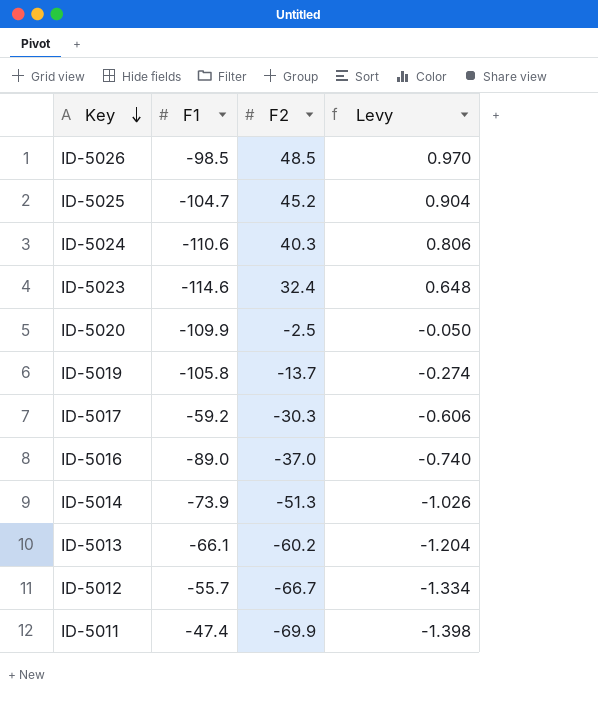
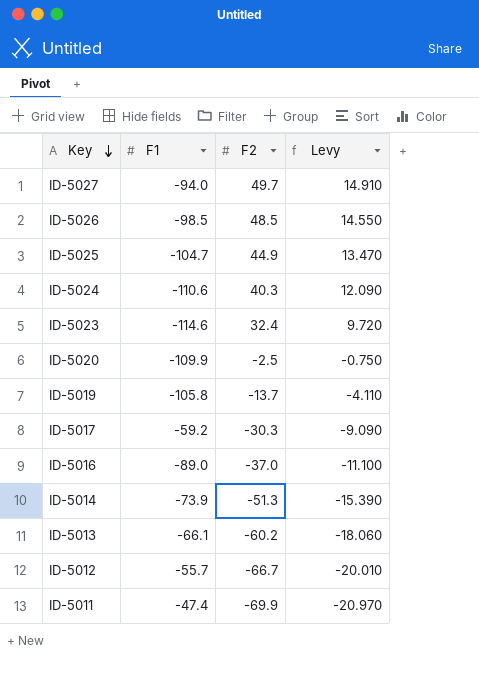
column Levy | formula: [F2] * 0.02 -> [F2] * 0.3
row ID-5027: none -> -94.0 | 49.7 | 14.910
ID-5025 | F2: 45.2 -> 44.9

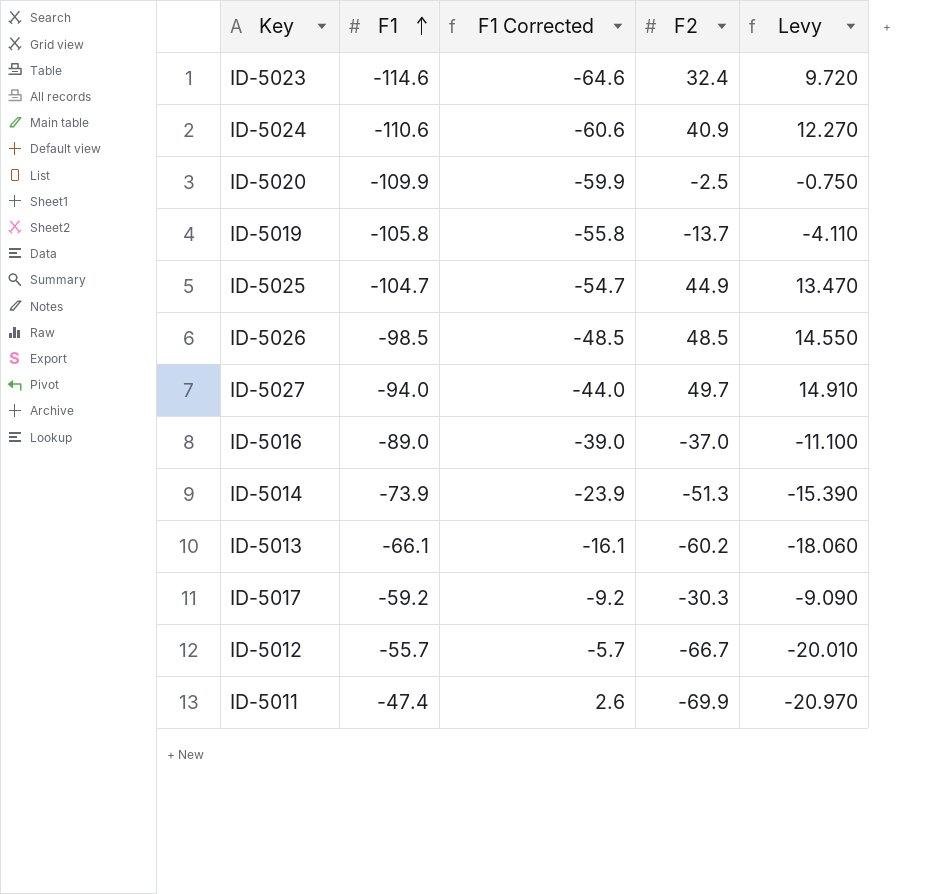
row order: Key descending -> F1 ascending
column F1 Corrected | formula: none -> [F1] + 50
ID-5024 | F2: 40.3 -> 40.9
ID-5024 | Levy: 12.090 -> 12.270

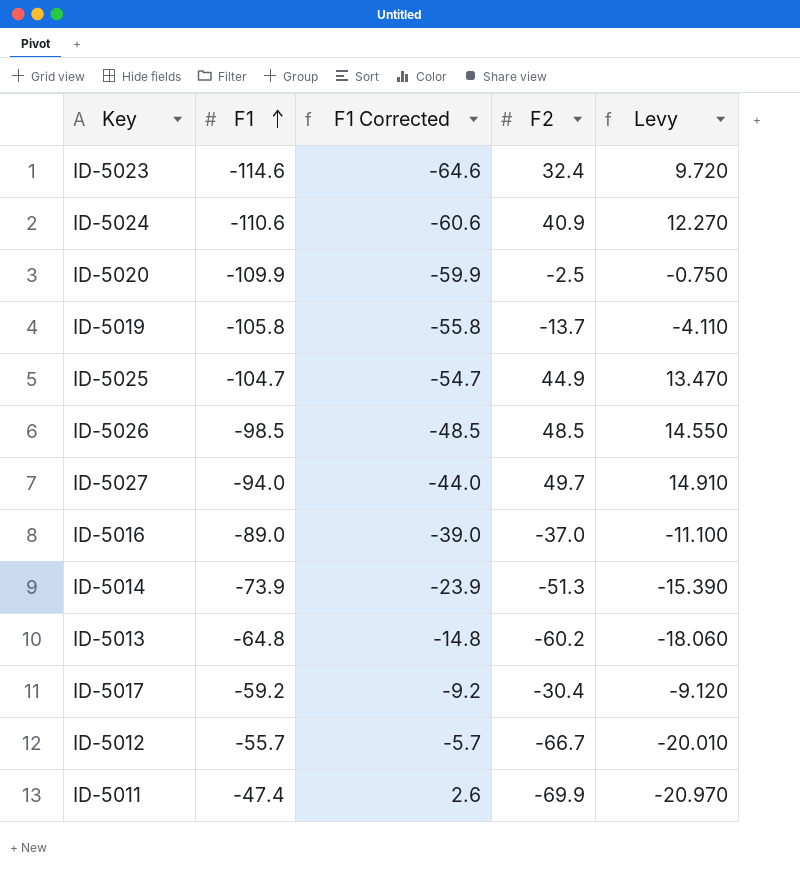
ID-5013 | F1: -66.1 -> -64.8
ID-5013 | F1 Corrected: -16.1 -> -14.8
ID-5017 | F2: -30.3 -> -30.4
ID-5017 | Levy: -9.090 -> -9.120

